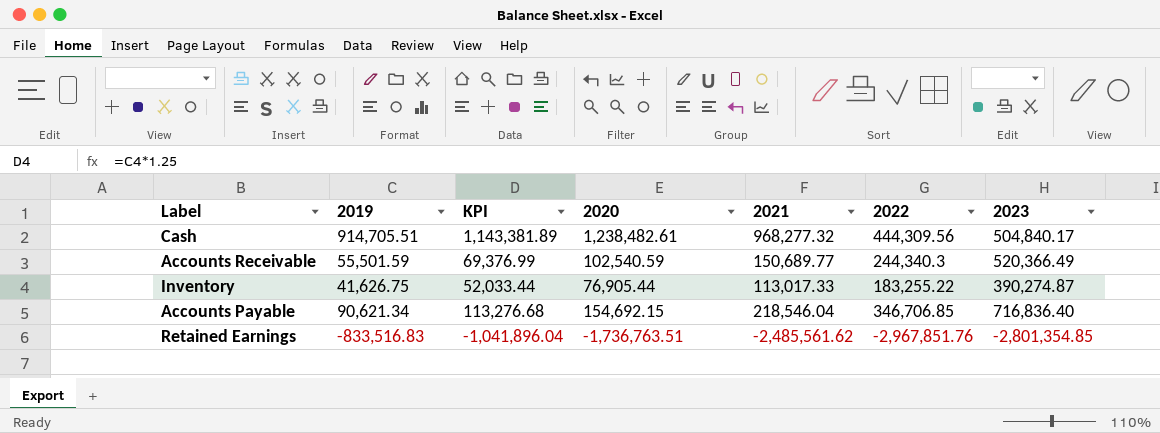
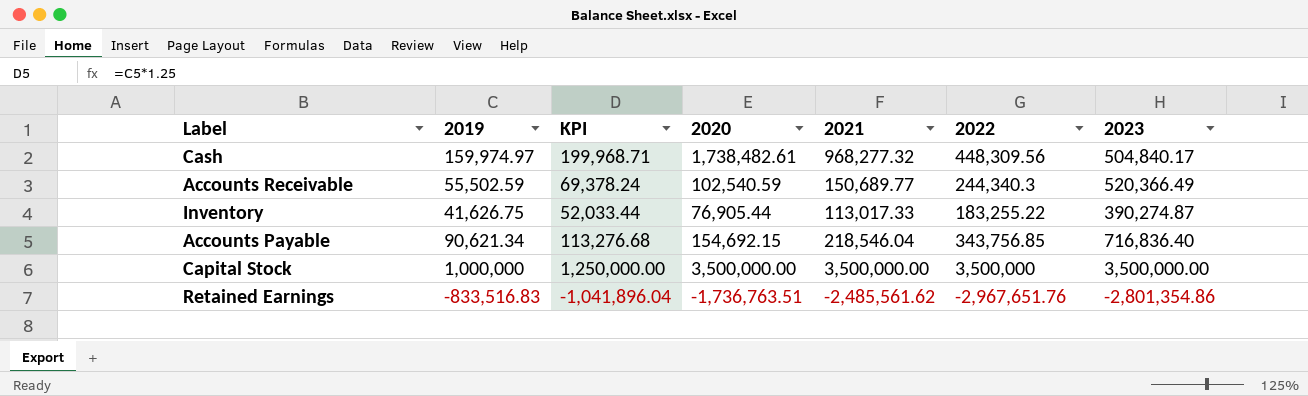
Cash | 2019: 914,705.51 -> 159,974.97
Cash | KPI: 1,143,381.89 -> 199,968.71
Cash | 2020: 1,238,482.61 -> 1,738,482.61
Cash | 2022: 444,309.56 -> 448,309.56
Accounts Receivable | 2019: 55,501.59 -> 55,502.59
Accounts Receivable | KPI: 69,376.99 -> 69,378.24
Accounts Payable | 2022: 346,706.85 -> 343,756.85
row Capital Stock: none -> 1,000,000 | 1,250,000.00 | 3,500,000.00 | 3,500,000.00 | 3,500,000 | 3,500,000.00
Retained Earnings | 2022: -2,967,851.76 -> -2,967,651.76
Retained Earnings | 2023: -2,801,354.85 -> -2,801,354.86

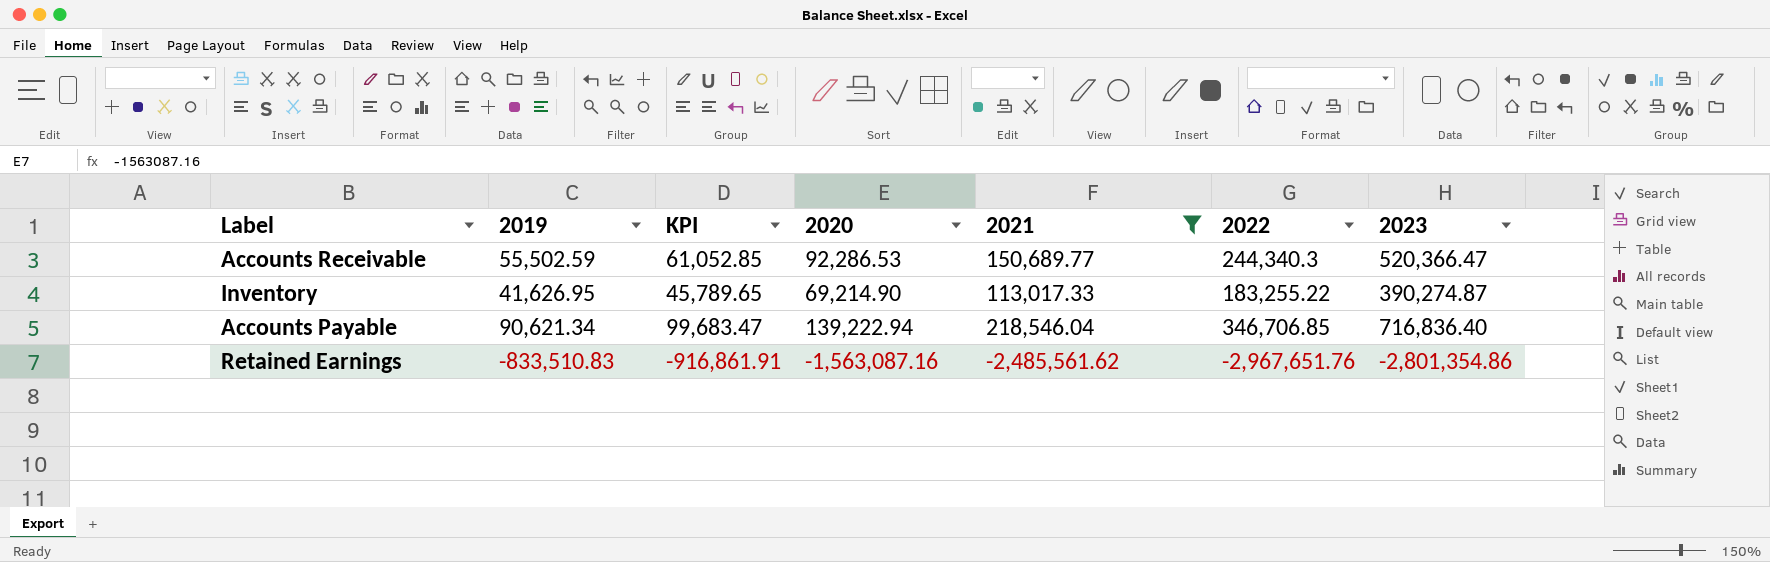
filter: none -> 2021 <= 218,546.04
column KPI | formula: [2019] * 1.25 -> [2019] * 1.1
Accounts Receivable | 2020: 102,540.59 -> 92,286.53
Accounts Receivable | 2023: 520,366.49 -> 520,366.47
Inventory | 2019: 41,626.75 -> 41,626.95
Inventory | 2020: 76,905.44 -> 69,214.90
Accounts Payable | 2020: 154,692.15 -> 139,222.94
Accounts Payable | 2022: 343,756.85 -> 346,706.85
Retained Earnings | 2019: -833,516.83 -> -833,510.83
Retained Earnings | 2020: -1,736,763.51 -> -1,563,087.16

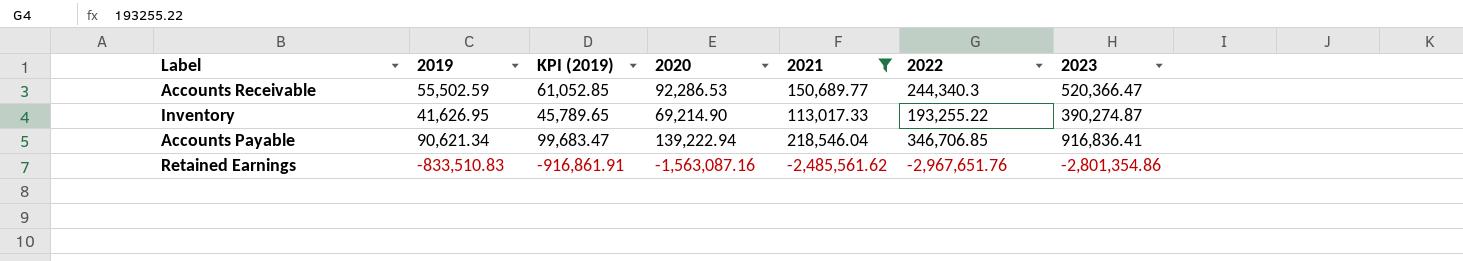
column name: KPI -> KPI (2019)
Inventory | 2022: 183,255.22 -> 193,255.22
Accounts Payable | 2023: 716,836.40 -> 916,836.41

